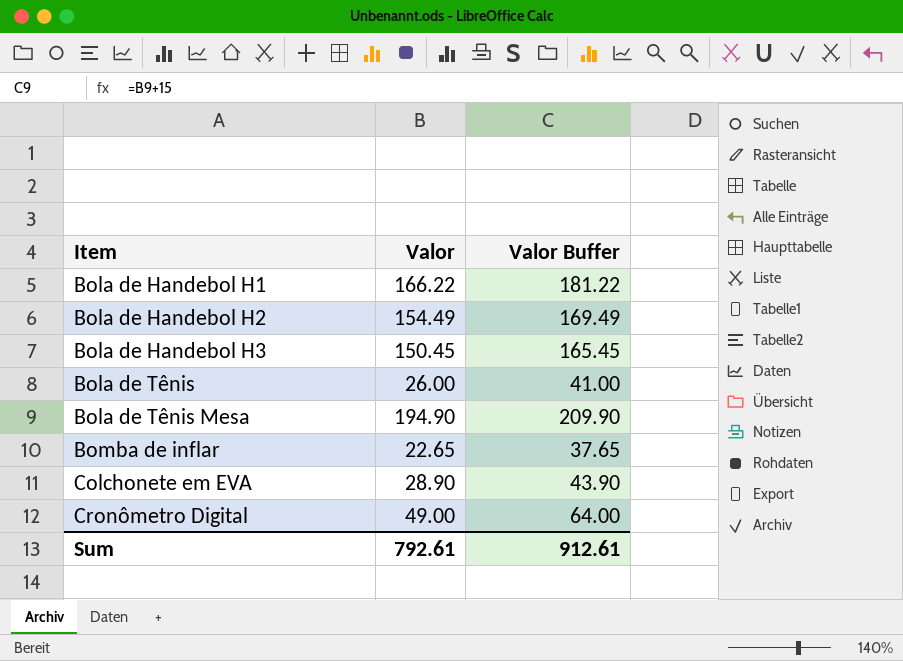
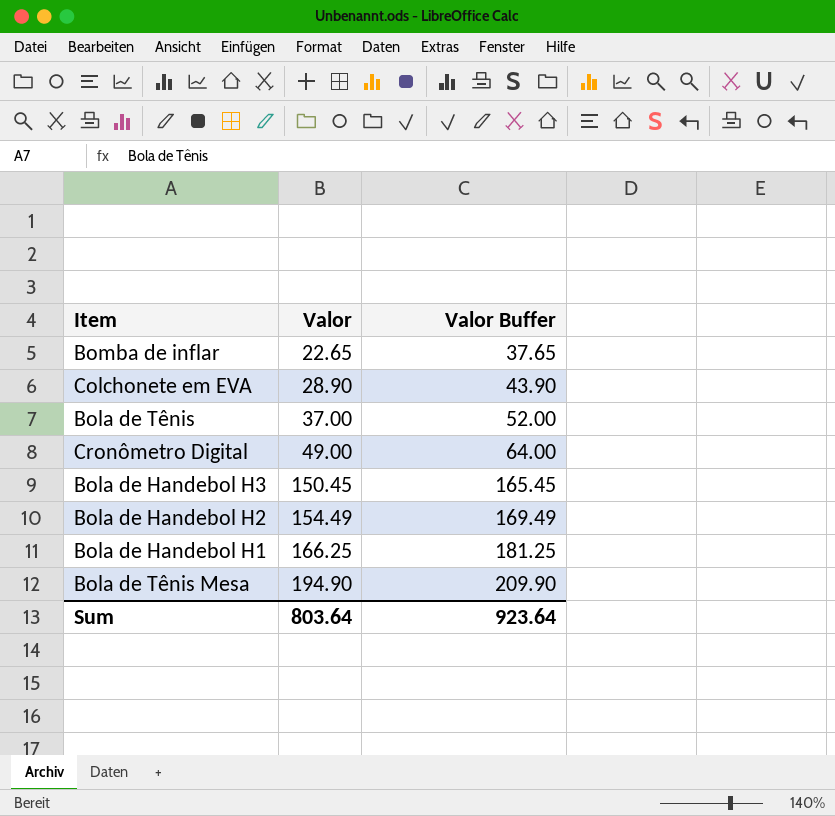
row order: Item ascending -> Valor ascending
Bola de Tênis | Valor: 26.00 -> 37.00
Bola de Tênis | Valor Buffer: 41.00 -> 52.00
Bola de Handebol H1 | Valor: 166.22 -> 166.25
Bola de Handebol H1 | Valor Buffer: 181.22 -> 181.25
Sum | Valor: 792.61 -> 803.64
Sum | Valor Buffer: 912.61 -> 923.64

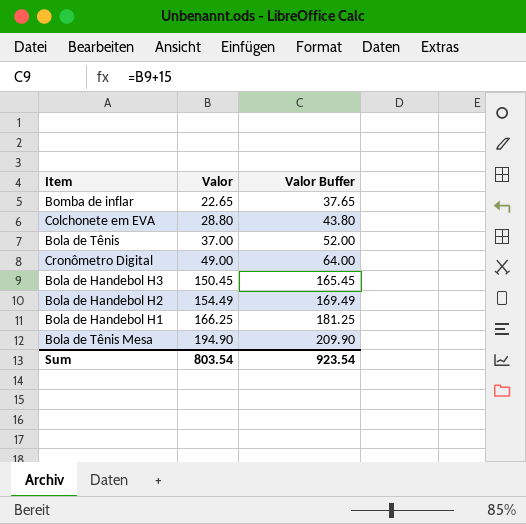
Colchonete em EVA | Valor: 28.90 -> 28.80
Colchonete em EVA | Valor Buffer: 43.90 -> 43.80
Sum | Valor: 803.64 -> 803.54
Sum | Valor Buffer: 923.64 -> 923.54

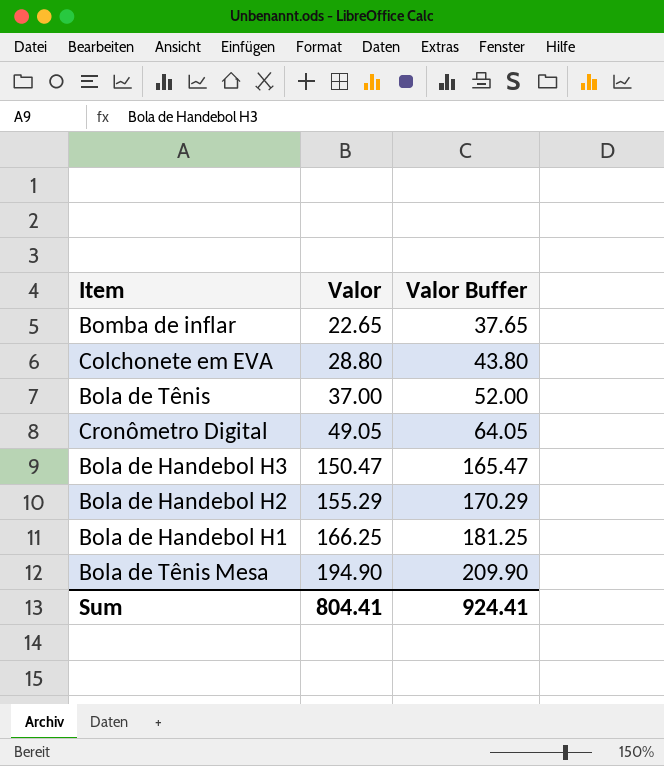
Cronômetro Digital | Valor: 49.00 -> 49.05
Cronômetro Digital | Valor Buffer: 64.00 -> 64.05
Bola de Handebol H3 | Valor: 150.45 -> 150.47
Bola de Handebol H3 | Valor Buffer: 165.45 -> 165.47
Bola de Handebol H2 | Valor: 154.49 -> 155.29
Bola de Handebol H2 | Valor Buffer: 169.49 -> 170.29
Sum | Valor: 803.54 -> 804.41
Sum | Valor Buffer: 923.54 -> 924.41

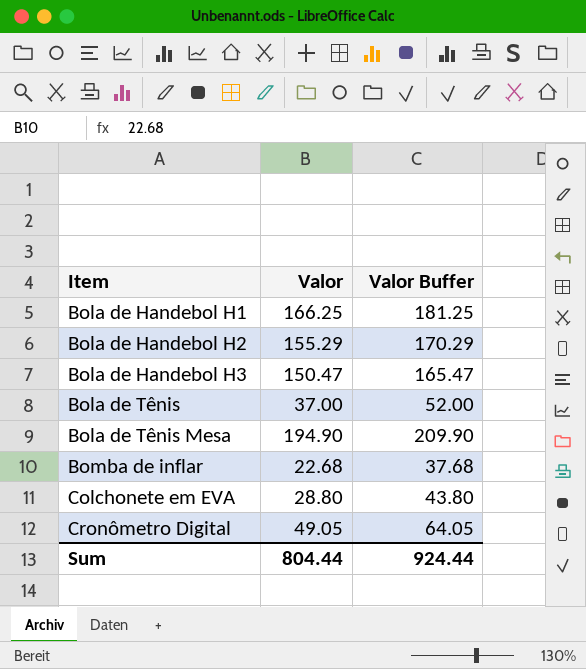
row order: Valor ascending -> Item ascending
Bomba de inflar | Valor: 22.65 -> 22.68
Bomba de inflar | Valor Buffer: 37.65 -> 37.68
Sum | Valor: 804.41 -> 804.44
Sum | Valor Buffer: 924.41 -> 924.44

